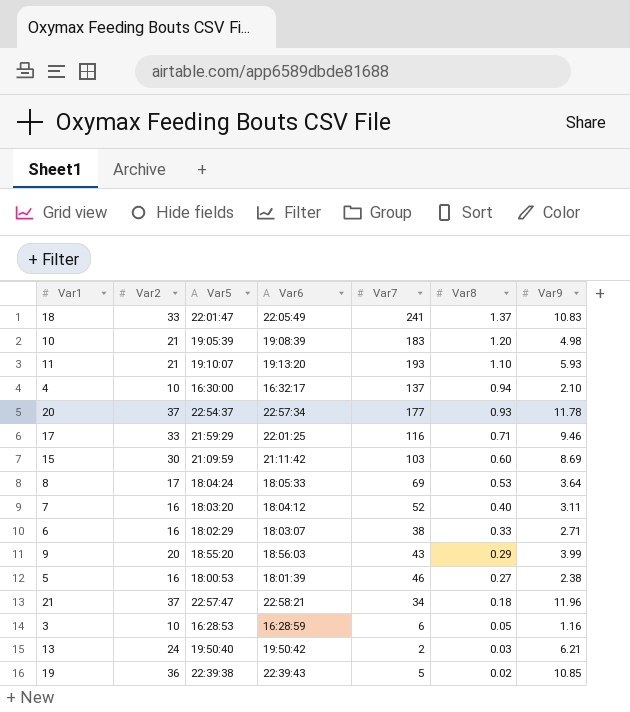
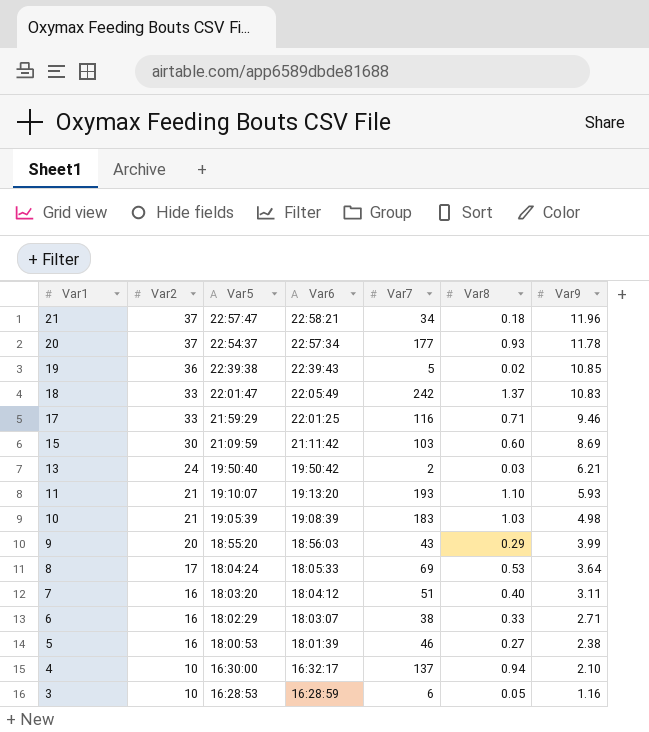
row order: Var8 descending -> Var1 descending
18 | Var7: 241 -> 242
10 | Var8: 1.20 -> 1.03
7 | Var7: 52 -> 51

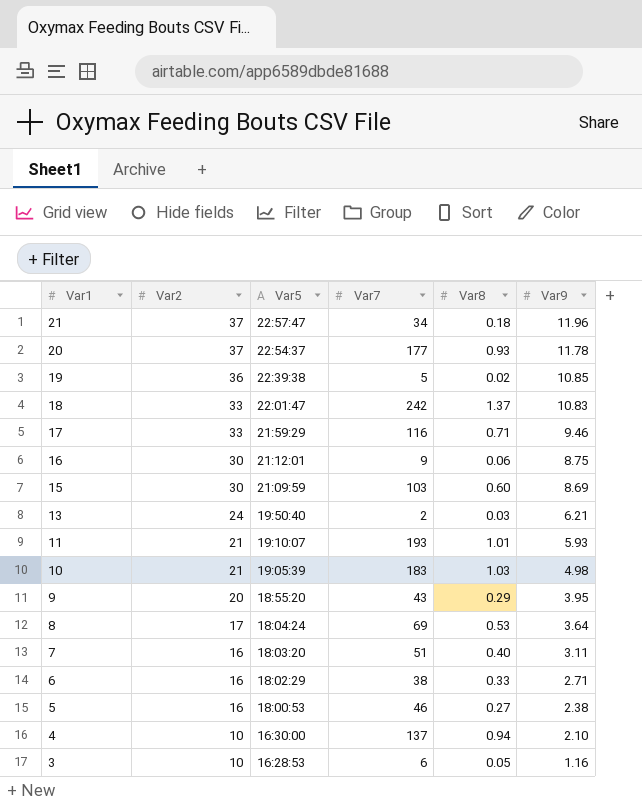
column Var6 | position: 4 -> none
row 16: none -> 30 | 21:12:01 | 9 | 0.06 | 8.75
11 | Var8: 1.10 -> 1.01
9 | Var9: 3.99 -> 3.95

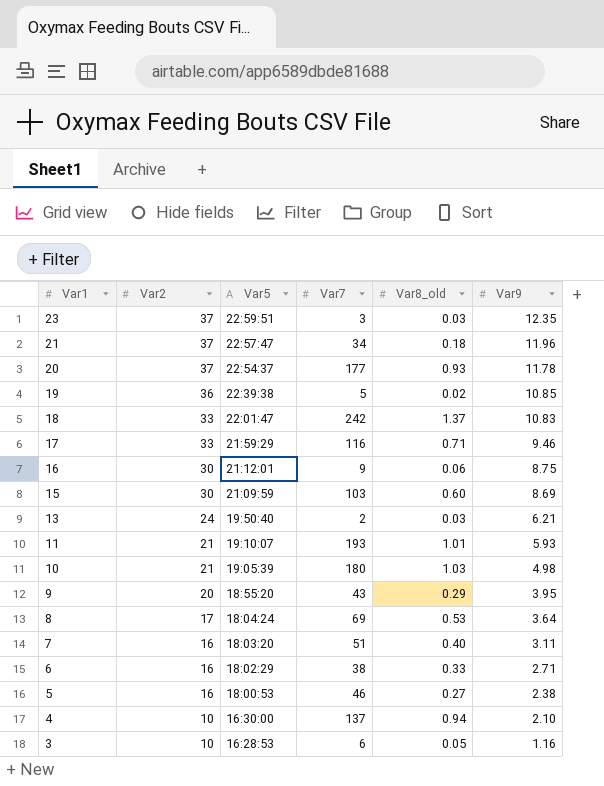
column name: Var8 -> Var8_old
row 23: none -> 37 | 22:59:51 | 3 | 0.03 | 12.35
10 | Var7: 183 -> 180

